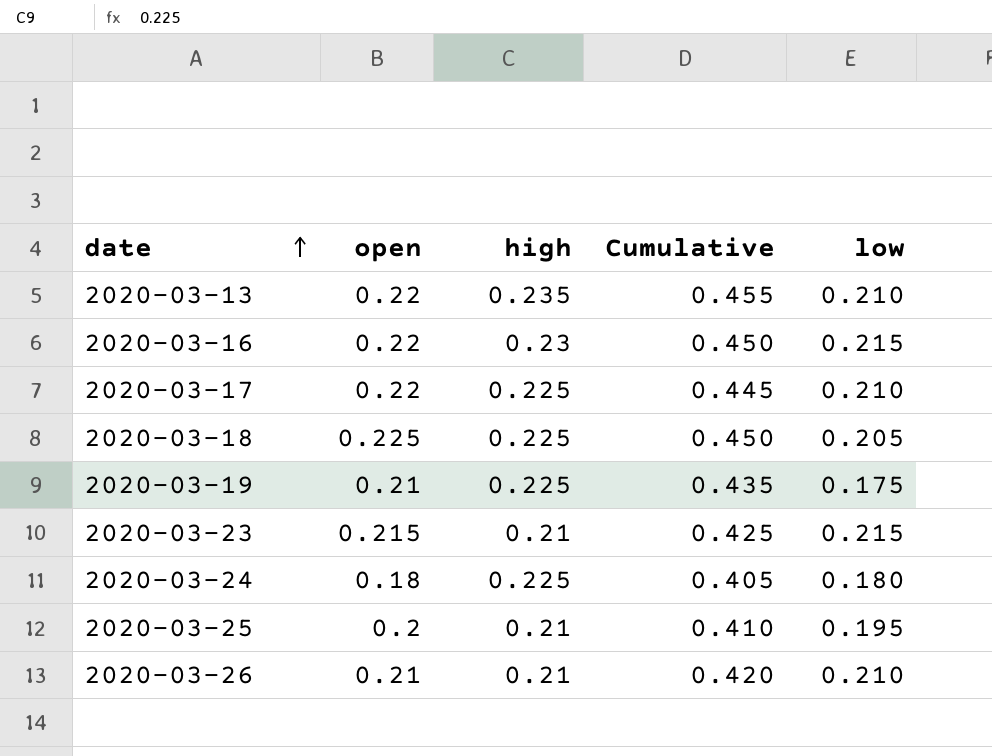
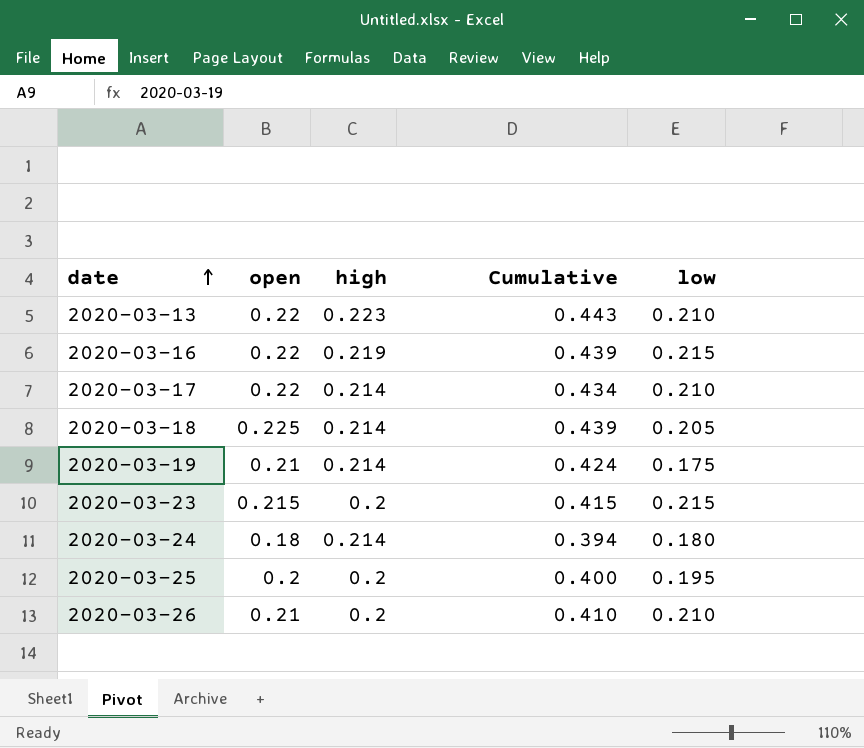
2020-03-13 | high: 0.235 -> 0.223
2020-03-13 | Cumulative: 0.455 -> 0.443
2020-03-16 | high: 0.23 -> 0.219
2020-03-16 | Cumulative: 0.450 -> 0.439
2020-03-17 | high: 0.225 -> 0.214
2020-03-17 | Cumulative: 0.445 -> 0.434
2020-03-18 | high: 0.225 -> 0.214
2020-03-18 | Cumulative: 0.450 -> 0.439
2020-03-19 | high: 0.225 -> 0.214
2020-03-19 | Cumulative: 0.435 -> 0.424
2020-03-23 | high: 0.21 -> 0.2
2020-03-23 | Cumulative: 0.425 -> 0.415
2020-03-24 | high: 0.225 -> 0.214
2020-03-24 | Cumulative: 0.405 -> 0.394
2020-03-25 | high: 0.21 -> 0.2
2020-03-25 | Cumulative: 0.410 -> 0.400
2020-03-26 | high: 0.21 -> 0.2
2020-03-26 | Cumulative: 0.420 -> 0.410

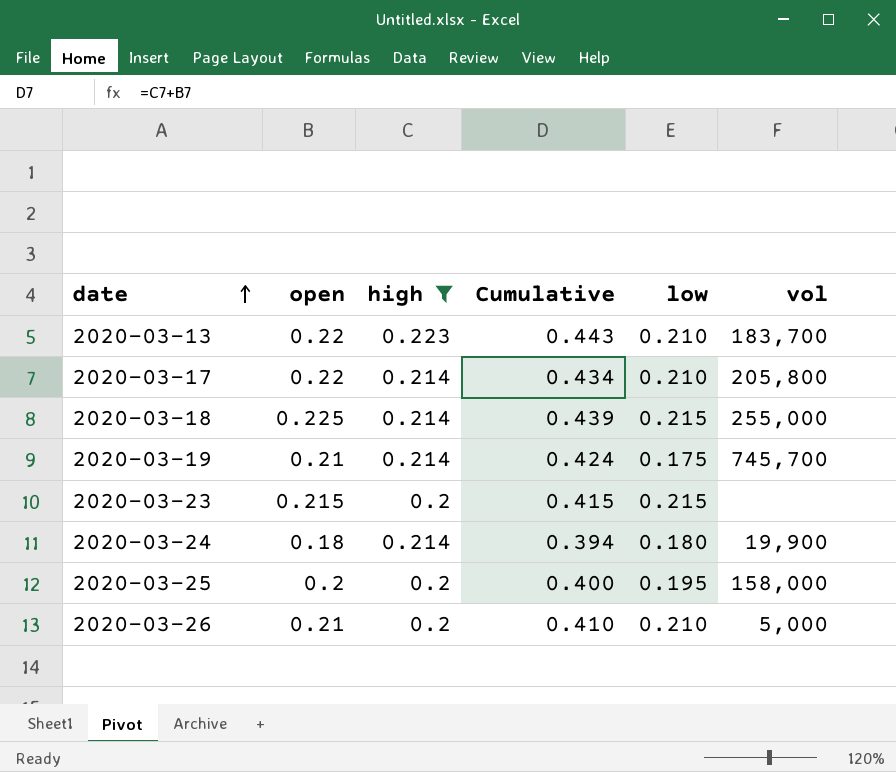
filter: none -> high != 0.219
column vol | position: none -> 6
2020-03-18 | low: 0.205 -> 0.215

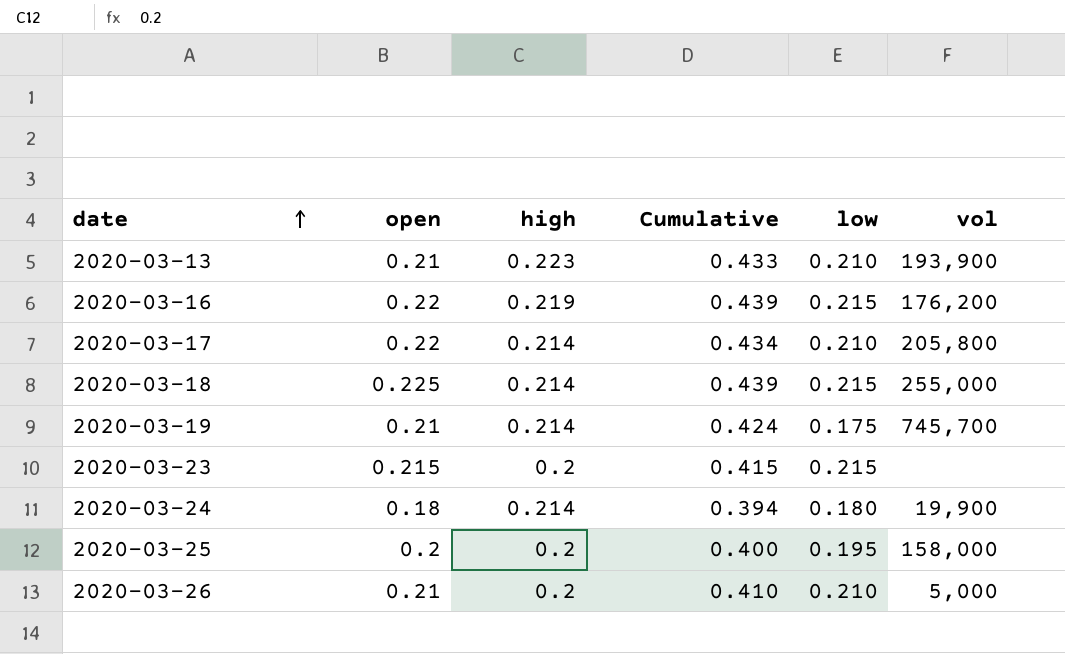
filter: high != 0.219 -> none
2020-03-13 | open: 0.22 -> 0.21
2020-03-13 | Cumulative: 0.443 -> 0.433
2020-03-13 | vol: 183,700 -> 193,900

